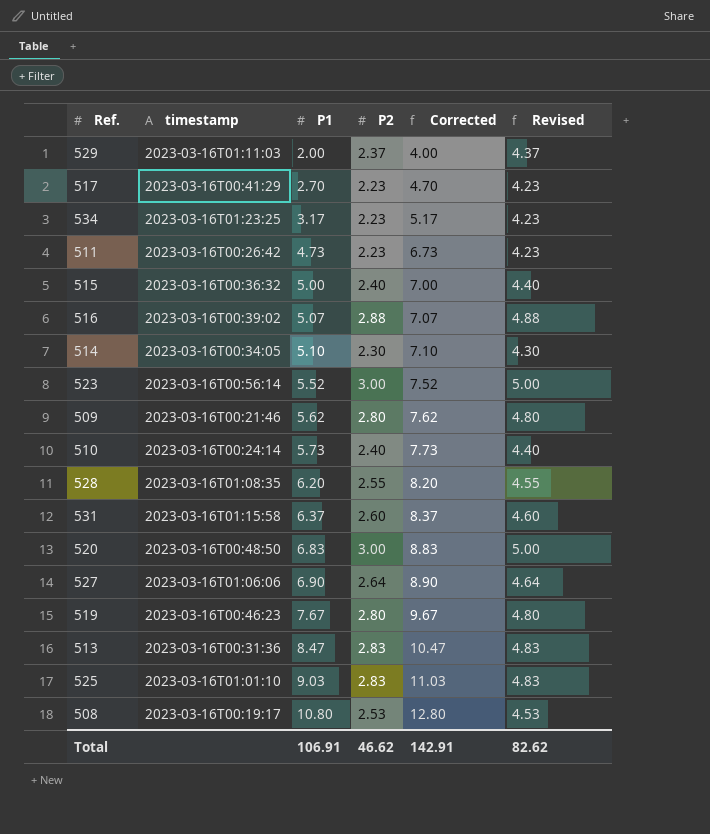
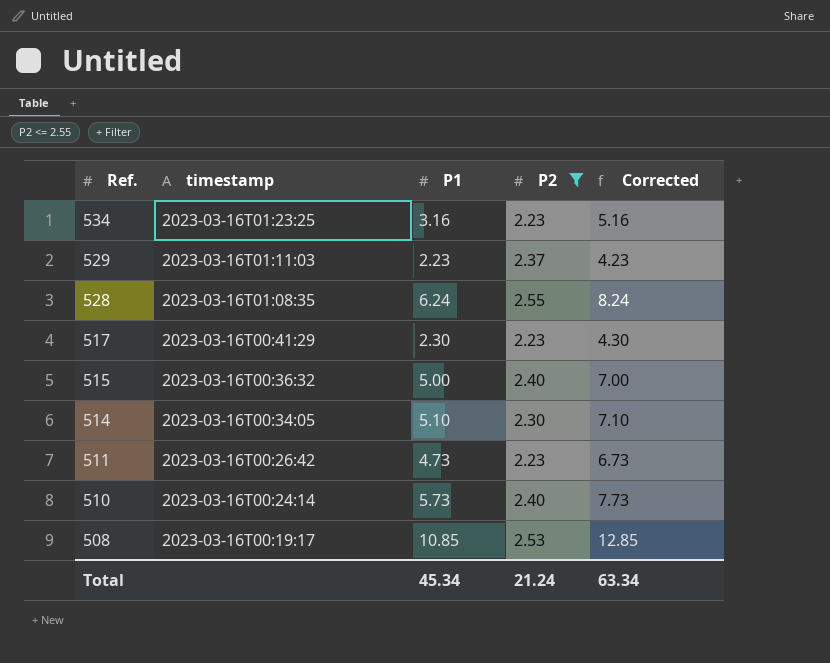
filter: none -> P2 <= 2.55
row order: P1 ascending -> Ref. descending
column Revised | formula: [P2] + 2 -> none
534 | P1: 3.17 -> 3.16
534 | Corrected: 5.17 -> 5.16
529 | P1: 2.00 -> 2.23
529 | Corrected: 4.00 -> 4.23
528 | P1: 6.20 -> 6.24
528 | Corrected: 8.20 -> 8.24
517 | P1: 2.70 -> 2.30
517 | Corrected: 4.70 -> 4.30
508 | P1: 10.80 -> 10.85
508 | Corrected: 12.80 -> 12.85
Total | P1: 106.91 -> 45.34
Total | P2: 46.62 -> 21.24
Total | Corrected: 142.91 -> 63.34

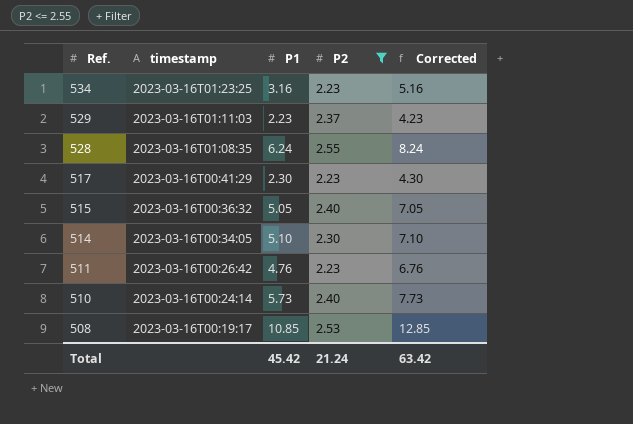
515 | P1: 5.00 -> 5.05
515 | Corrected: 7.00 -> 7.05
511 | P1: 4.73 -> 4.76
511 | Corrected: 6.73 -> 6.76
Total | P1: 45.34 -> 45.42
Total | Corrected: 63.34 -> 63.42

